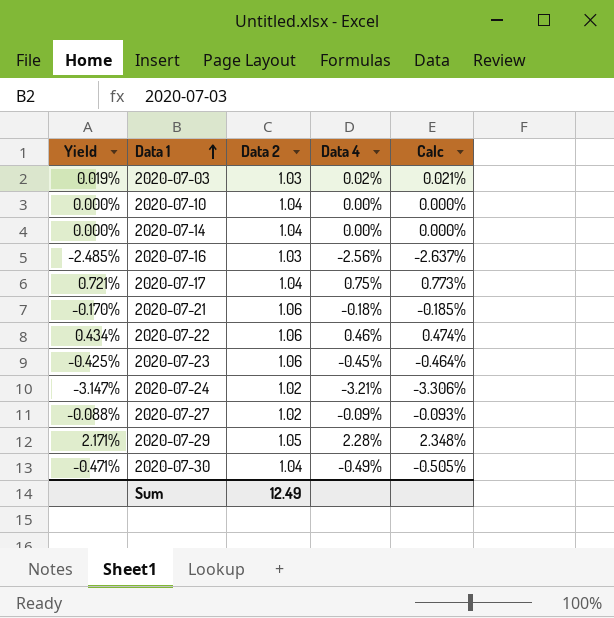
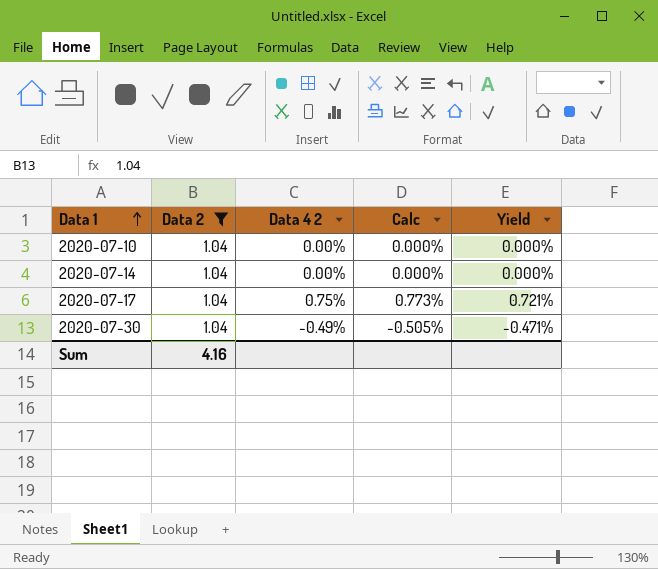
filter: none -> Data 2 = 1.04
column name: Data 4 -> Data 4 2
column Yield | position: 1 -> 5
Sum | Data 2: 12.49 -> 4.16

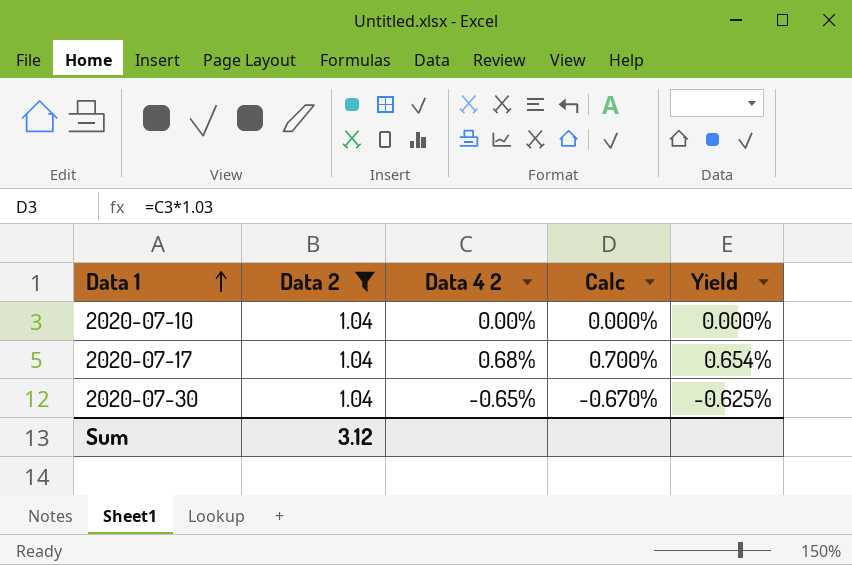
row 2020-07-14: 1.04 | 0.00% | 0.000% | 0.000% -> none
2020-07-17 | Data 4 2: 0.75% -> 0.68%
2020-07-17 | Calc: 0.773% -> 0.700%
2020-07-17 | Yield: 0.721% -> 0.654%
2020-07-30 | Data 4 2: -0.49% -> -0.65%
2020-07-30 | Calc: -0.505% -> -0.670%
2020-07-30 | Yield: -0.471% -> -0.625%
Sum | Data 2: 4.16 -> 3.12

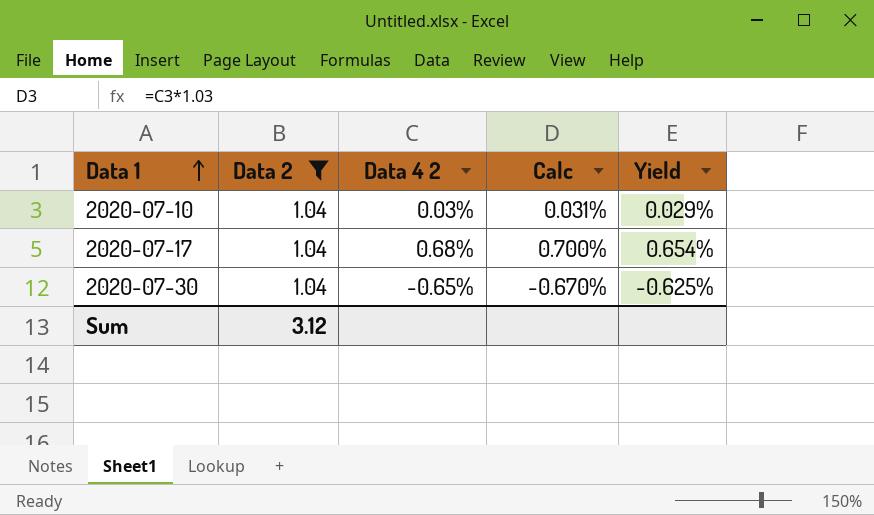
2020-07-10 | Data 4 2: 0.00% -> 0.03%
2020-07-10 | Calc: 0.000% -> 0.031%
2020-07-10 | Yield: 0.000% -> 0.029%

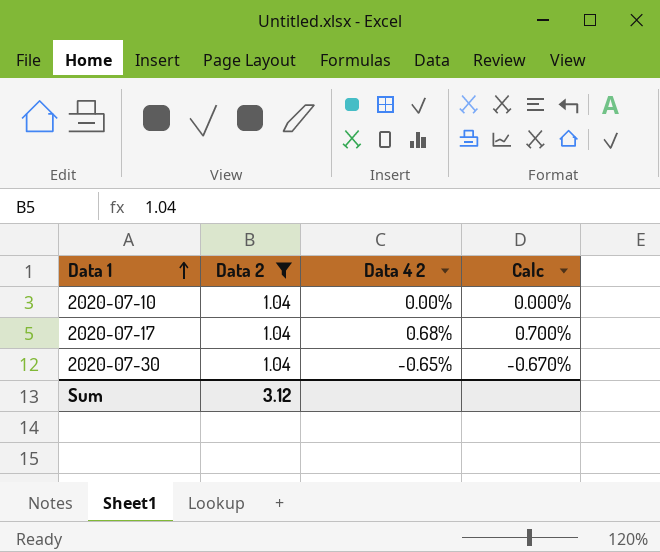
column Yield | formula: [Data 4 2] / [Data 2] -> none
2020-07-10 | Data 4 2: 0.03% -> 0.00%
2020-07-10 | Calc: 0.031% -> 0.000%

